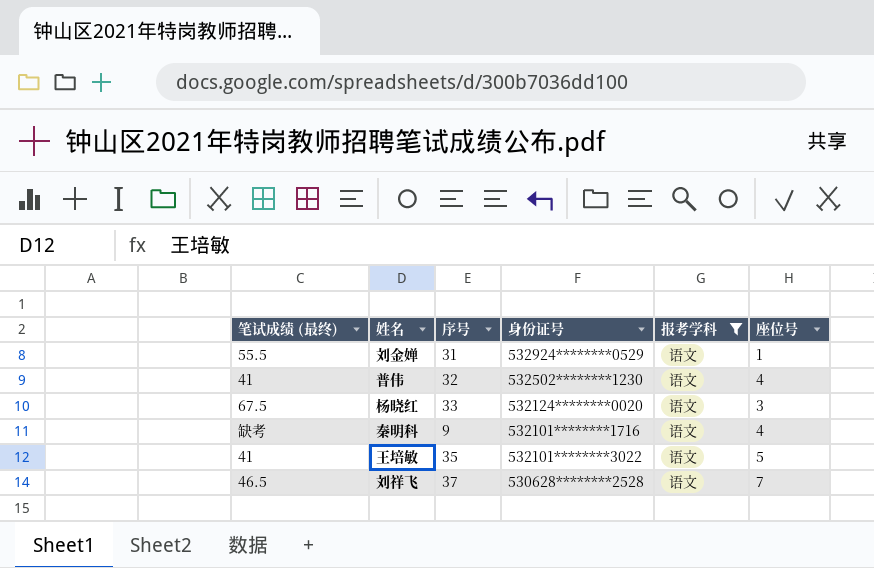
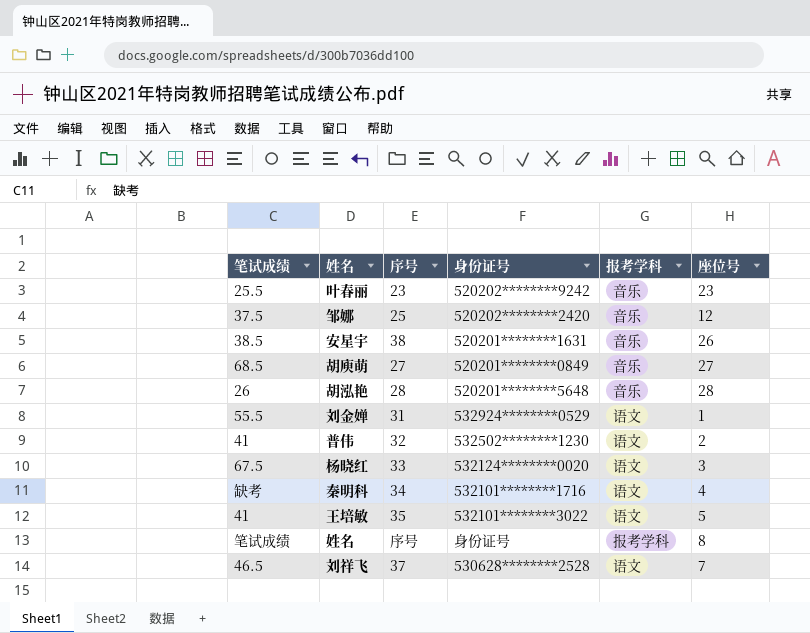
filter: 报考学科 = 语文 -> none
column name: 笔试成绩 (最终) -> 笔试成绩
普伟 | 座位号: 4 -> 2
秦明科 | 序号: 9 -> 34

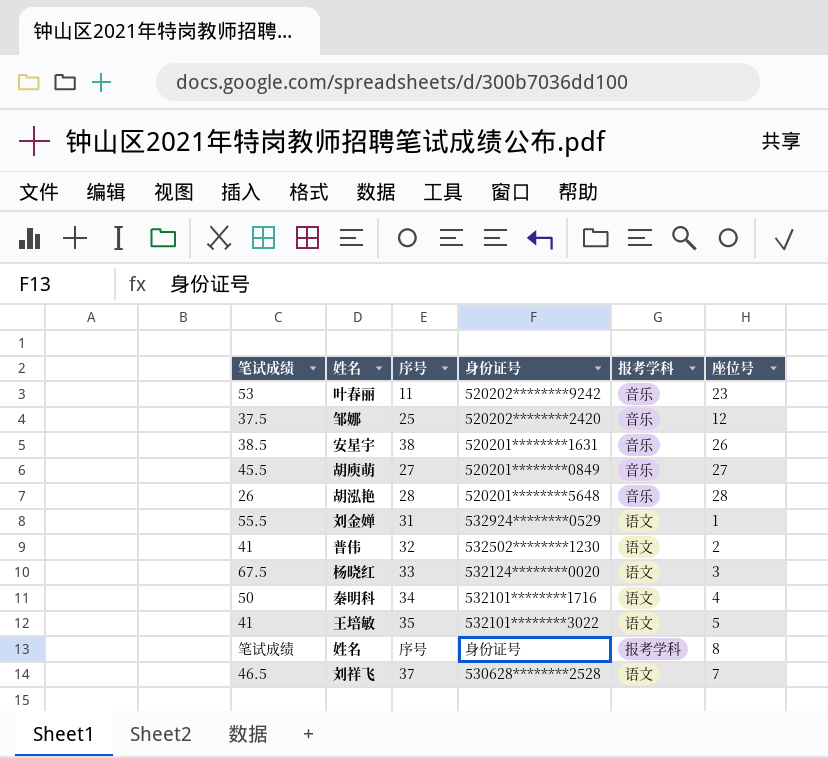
叶春丽 | 笔试成绩: 25.5 -> 53
叶春丽 | 序号: 23 -> 11
胡庾萌 | 笔试成绩: 68.5 -> 45.5
秦明科 | 笔试成绩: 缺考 -> 50

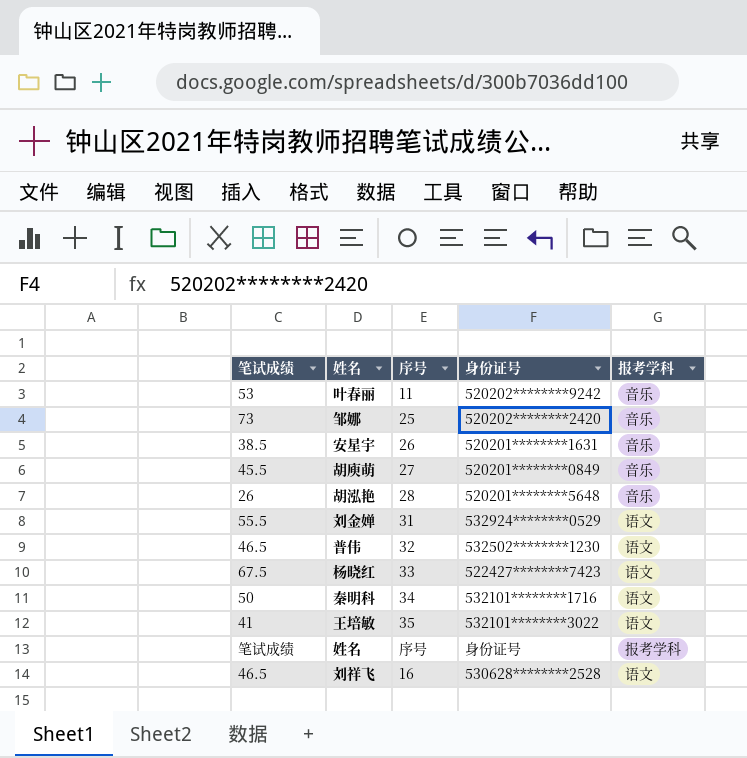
column 座位号 | position: 6 -> none
邹娜 | 笔试成绩: 37.5 -> 73
安星宇 | 序号: 38 -> 26
普伟 | 笔试成绩: 41 -> 46.5
杨晓红 | 身份证号: 532124********0020 -> 522427********7423
刘祥飞 | 序号: 37 -> 16

